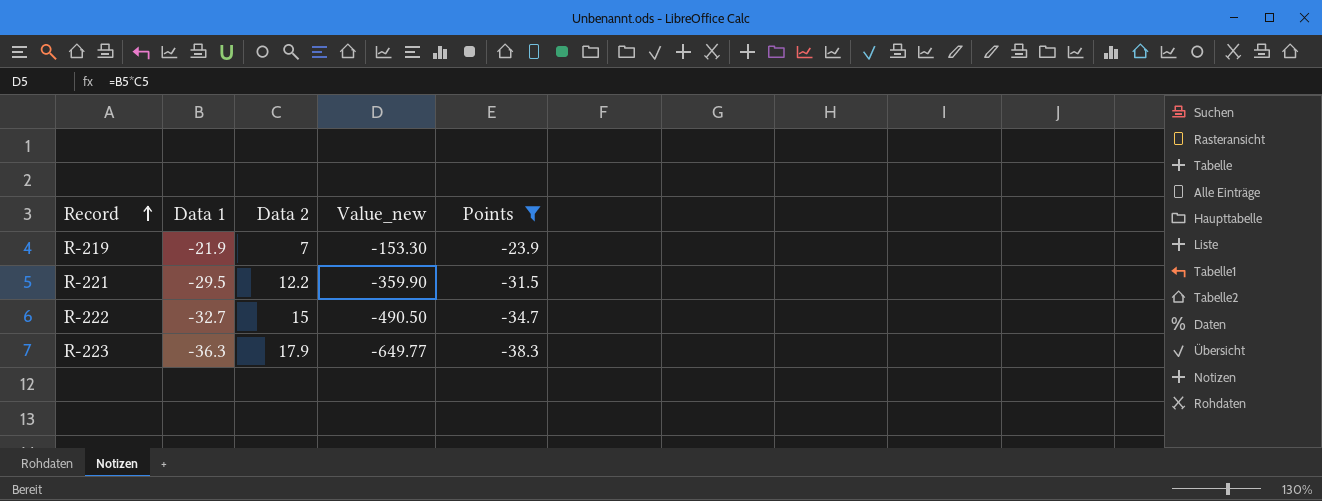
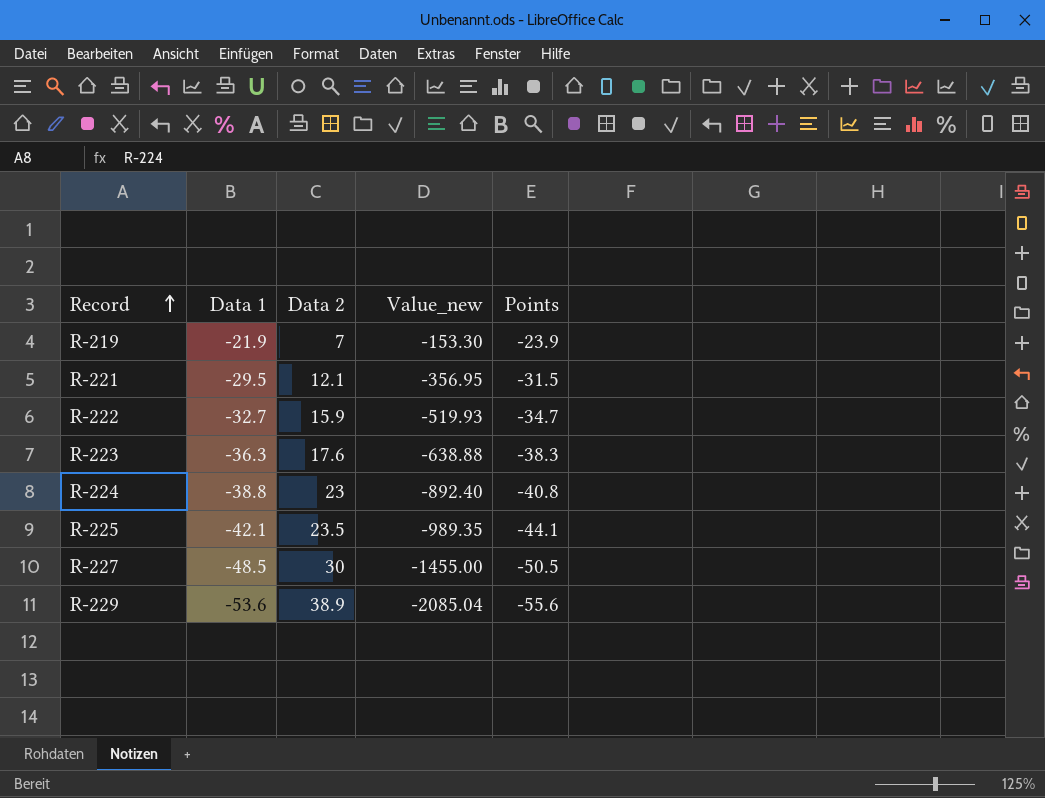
filter: Points >= -38.3 -> none
R-221 | Data 2: 12.2 -> 12.1
R-221 | Value_new: -359.90 -> -356.95
R-222 | Data 2: 15 -> 15.9
R-222 | Value_new: -490.50 -> -519.93
R-223 | Data 2: 17.9 -> 17.6
R-223 | Value_new: -649.77 -> -638.88

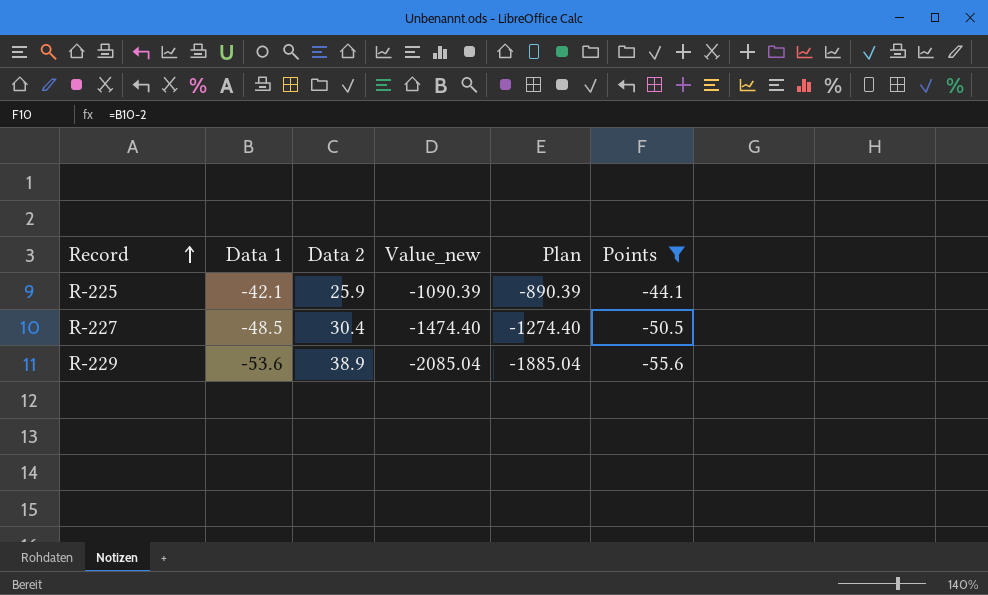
filter: none -> Points <= -44.1
column Plan | formula: none -> [Value_new] + 200
R-225 | Data 2: 23.5 -> 25.9
R-225 | Value_new: -989.35 -> -1090.39
R-227 | Data 2: 30 -> 30.4
R-227 | Value_new: -1455.00 -> -1474.40

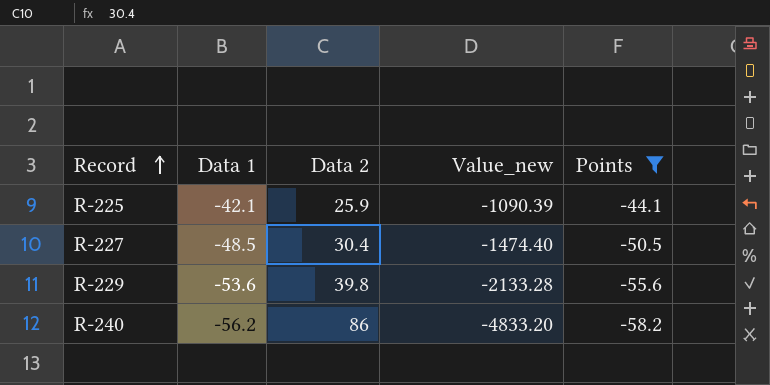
column Plan | formula: [Value_new] + 200 -> none
R-229 | Data 2: 38.9 -> 39.8
R-229 | Value_new: -2085.04 -> -2133.28
row R-240: none -> -56.2 | 86 | -4833.20 | -58.2

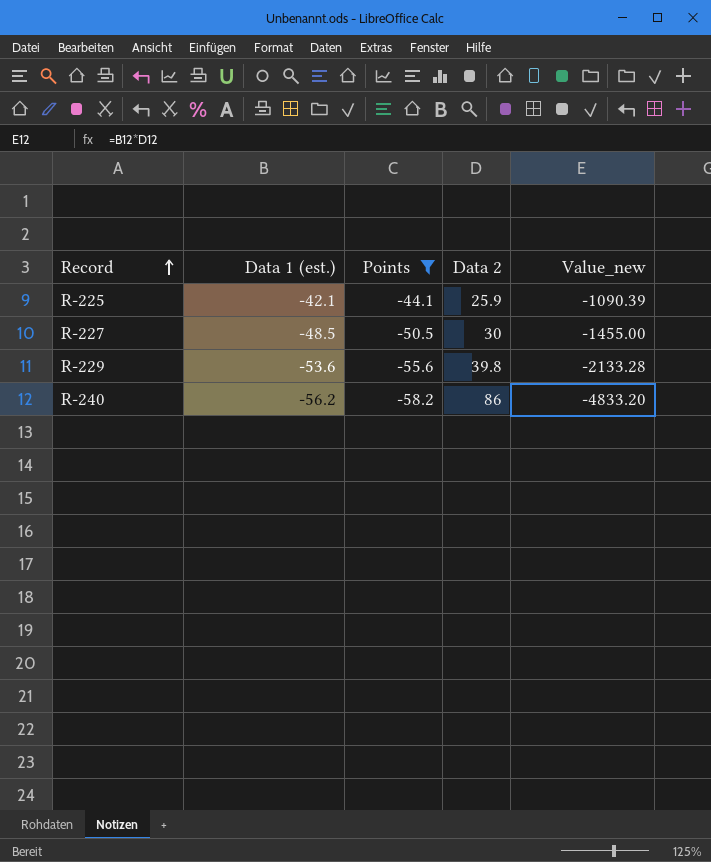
column name: Data 1 -> Data 1 (est.)
column Points | position: 5 -> 3
R-227 | Data 2: 30.4 -> 30
R-227 | Value_new: -1474.40 -> -1455.00

